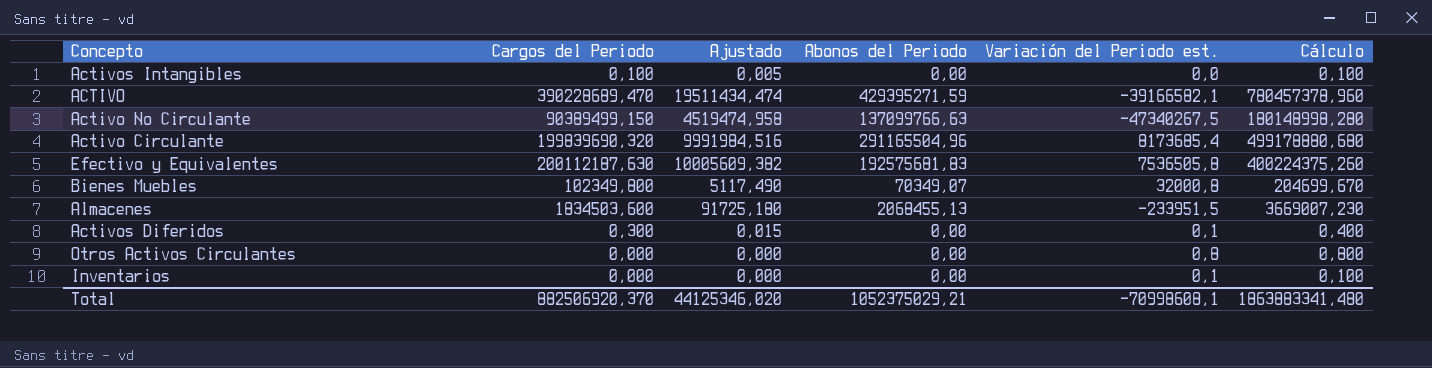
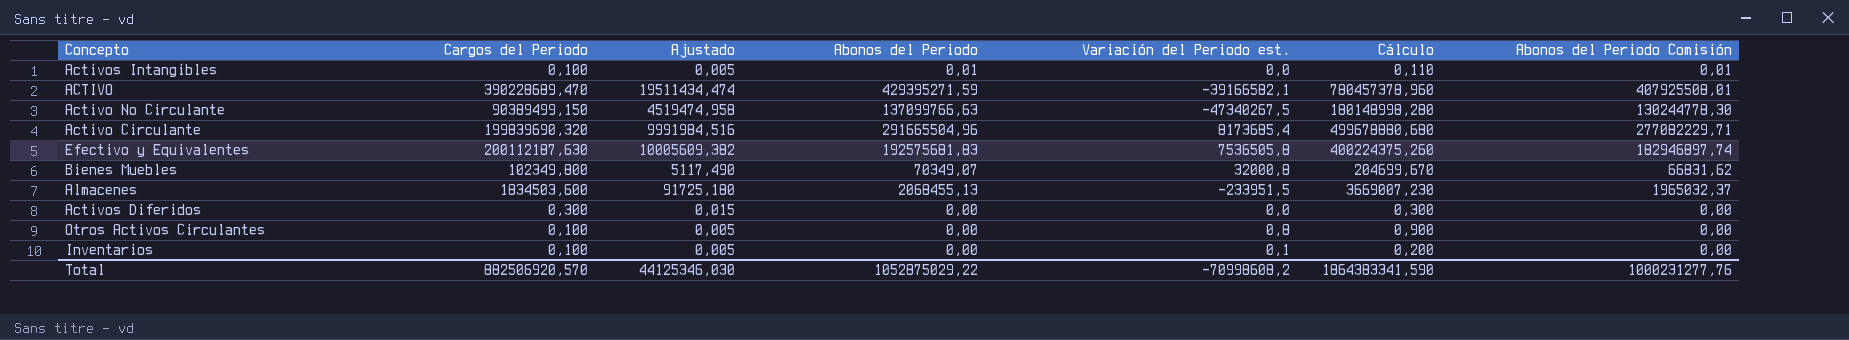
column Abonos del Periodo Comisión | formula: none -> [Abonos del Periodo] * 0,95
Activos Intangibles | Abonos del Periodo: 0,00 -> 0,01
Activos Intangibles | Cálculo: 0,100 -> 0,110
Activo Circulante | Abonos del Periodo: 291165504,96 -> 291665504,96
Activo Circulante | Cálculo: 499178880,680 -> 499678880,680
Activos Diferidos | Variación del Periodo est.: 0,1 -> 0,0
Activos Diferidos | Cálculo: 0,400 -> 0,300
Otros Activos Circulantes | Cargos del Periodo: 0,000 -> 0,100
Otros Activos Circulantes | Ajustado: 0,000 -> 0,005
Otros Activos Circulantes | Cálculo: 0,800 -> 0,900
Inventarios | Cargos del Periodo: 0,000 -> 0,100
Inventarios | Ajustado: 0,000 -> 0,005
Inventarios | Cálculo: 0,100 -> 0,200
Total | Cargos del Periodo: 882506920,370 -> 882506920,570
Total | Ajustado: 44125346,020 -> 44125346,030
Total | Abonos del Periodo: 1052375029,21 -> 1052875029,22
Total | Variación del Periodo est.: -70998608,1 -> -70998608,2
Total | Cálculo: 1863883341,480 -> 1864383341,590

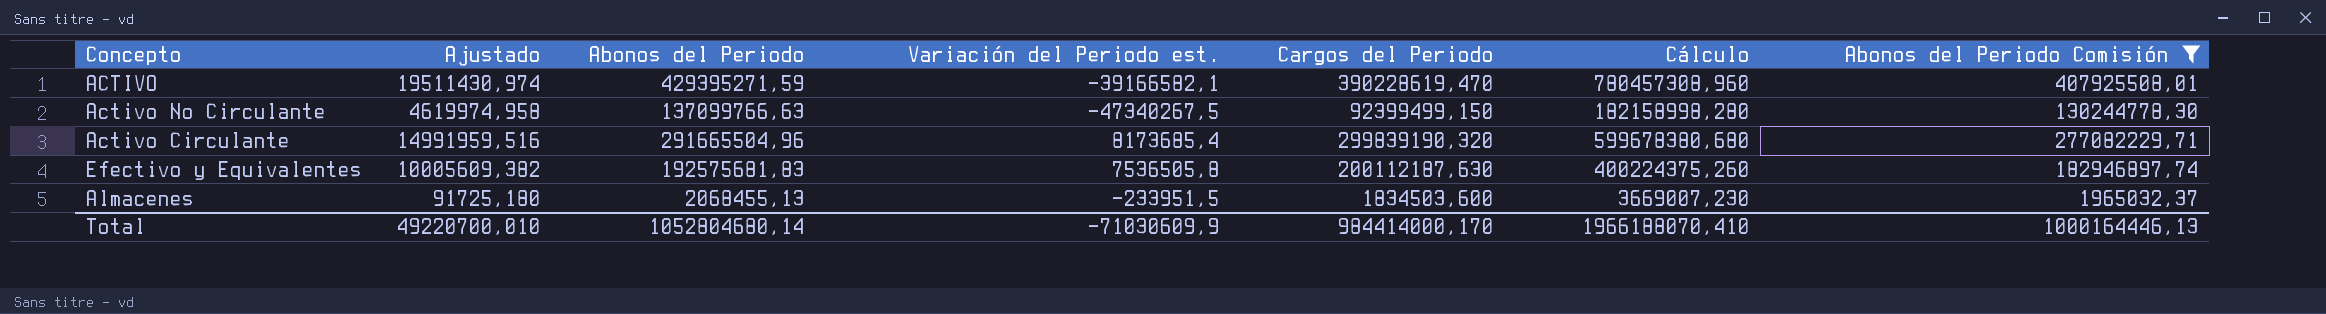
filter: none -> Abonos del Periodo Comisión >= 1965032,37
column Cargos del Periodo | position: 2 -> 5
ACTIVO | Ajustado: 19511434,474 -> 19511430,974
ACTIVO | Cargos del Periodo: 390228689,470 -> 390228619,470
ACTIVO | Cálculo: 780457378,960 -> 780457308,960
Activo No Circulante | Ajustado: 4519474,958 -> 4619974,958
Activo No Circulante | Cargos del Periodo: 90389499,150 -> 92399499,150
Activo No Circulante | Cálculo: 180148998,280 -> 182158998,280
Activo Circulante | Ajustado: 9991984,516 -> 14991959,516
Activo Circulante | Cargos del Periodo: 199839690,320 -> 299839190,320
Activo Circulante | Cálculo: 499678880,680 -> 599678380,680
Total | Ajustado: 44125346,030 -> 49220700,010
Total | Abonos del Periodo: 1052875029,22 -> 1052804680,14
Total | Variación del Periodo est.: -70998608,2 -> -71030609,9
Total | Cargos del Periodo: 882506920,570 -> 984414000,170
Total | Cálculo: 1864383341,590 -> 1966188070,410
Total | Abonos del Periodo Comisión: 1000231277,76 -> 1000164446,13

